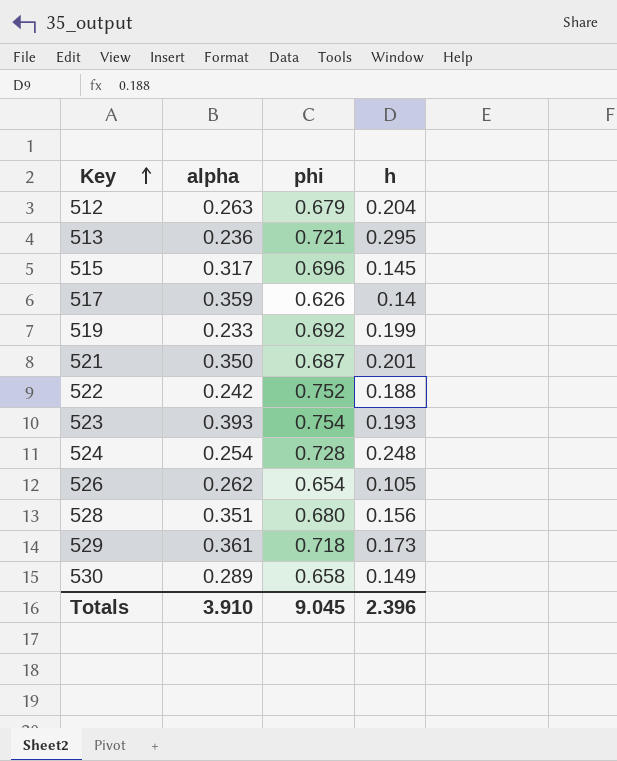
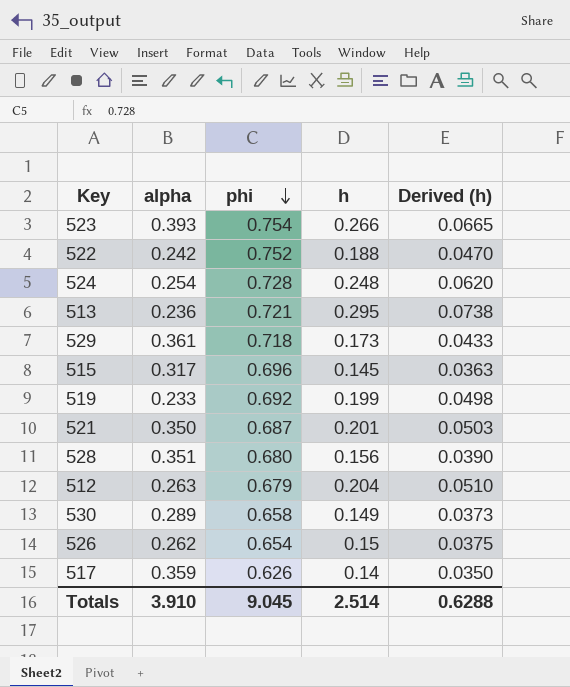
row order: Key ascending -> phi descending
column Derived (h) | formula: none -> [h] * 0.25
523 | h: 0.193 -> 0.266
526 | h: 0.105 -> 0.15
Totals | h: 2.396 -> 2.514

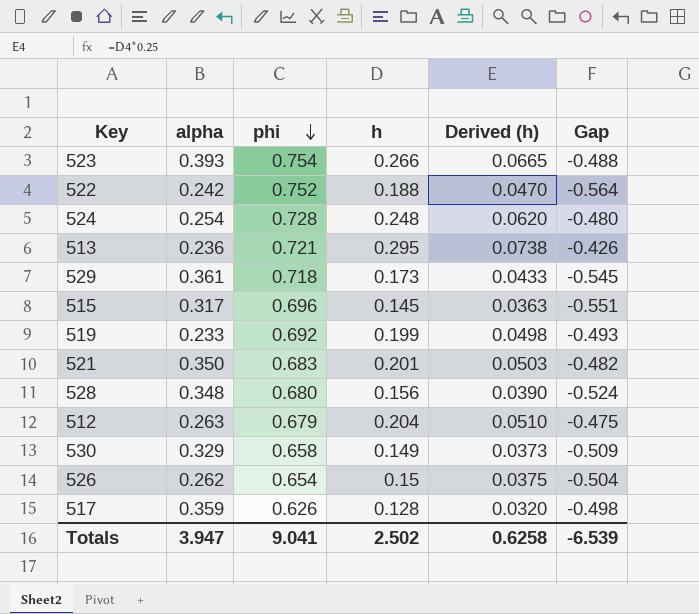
column Gap | formula: none -> [h] - [phi]
521 | phi: 0.687 -> 0.683
528 | alpha: 0.351 -> 0.348
530 | alpha: 0.289 -> 0.329
517 | h: 0.14 -> 0.128
517 | Derived (h): 0.0350 -> 0.0320
Totals | alpha: 3.910 -> 3.947
Totals | phi: 9.045 -> 9.041
Totals | h: 2.514 -> 2.502
Totals | Derived (h): 0.6288 -> 0.6258

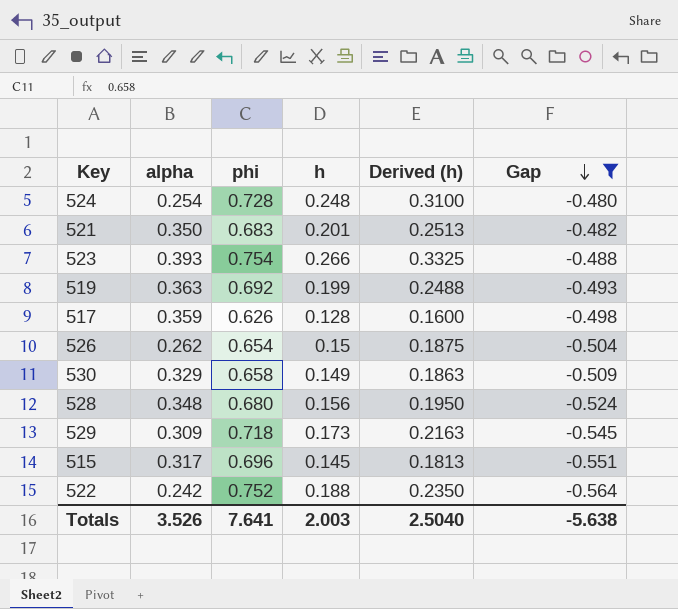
filter: none -> Gap <= -0.480
row order: phi descending -> Gap descending
column Derived (h) | formula: [h] * 0.25 -> [h] * 1.25
519 | alpha: 0.233 -> 0.363
529 | alpha: 0.361 -> 0.309
Totals | alpha: 3.947 -> 3.526
Totals | phi: 9.041 -> 7.641
Totals | h: 2.502 -> 2.003
Totals | Derived (h): 0.6258 -> 2.5040
Totals | Gap: -6.539 -> -5.638

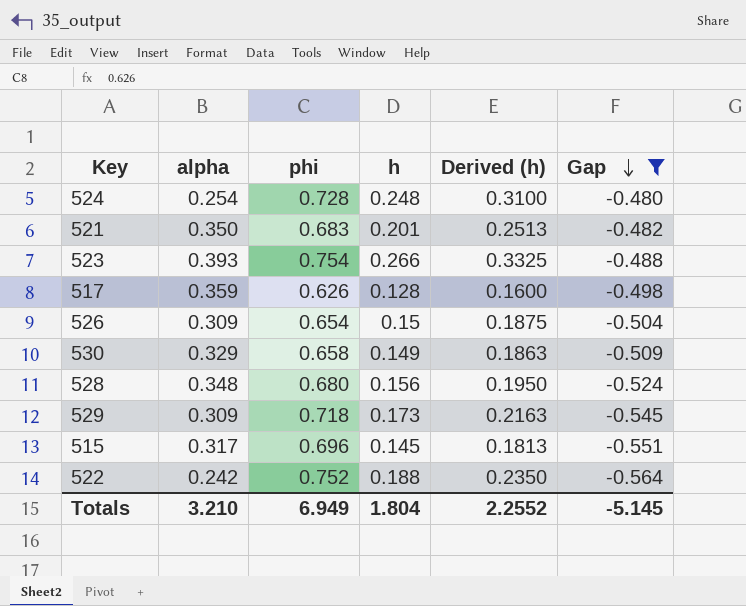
row 519: 0.363 | 0.692 | 0.199 | 0.2488 | -0.493 -> none
526 | alpha: 0.262 -> 0.309
Totals | alpha: 3.526 -> 3.210
Totals | phi: 7.641 -> 6.949
Totals | h: 2.003 -> 1.804
Totals | Derived (h): 2.5040 -> 2.2552
Totals | Gap: -5.638 -> -5.145

